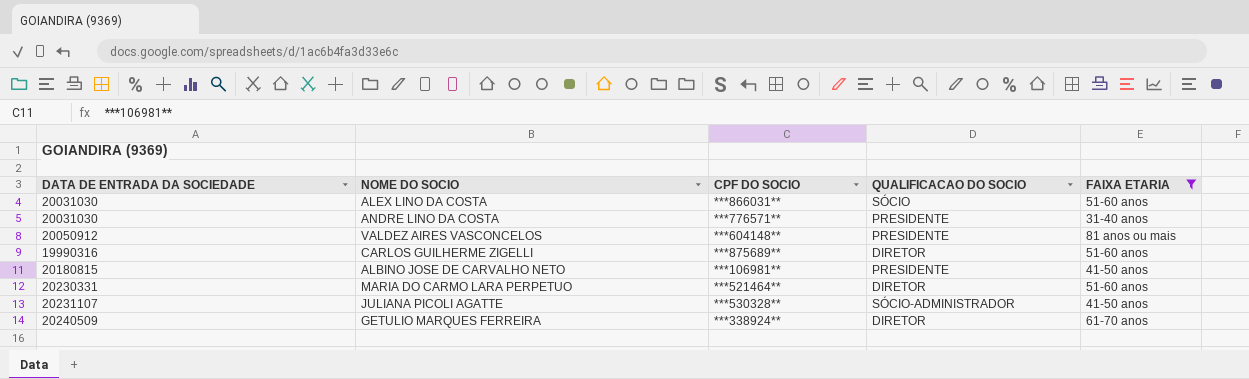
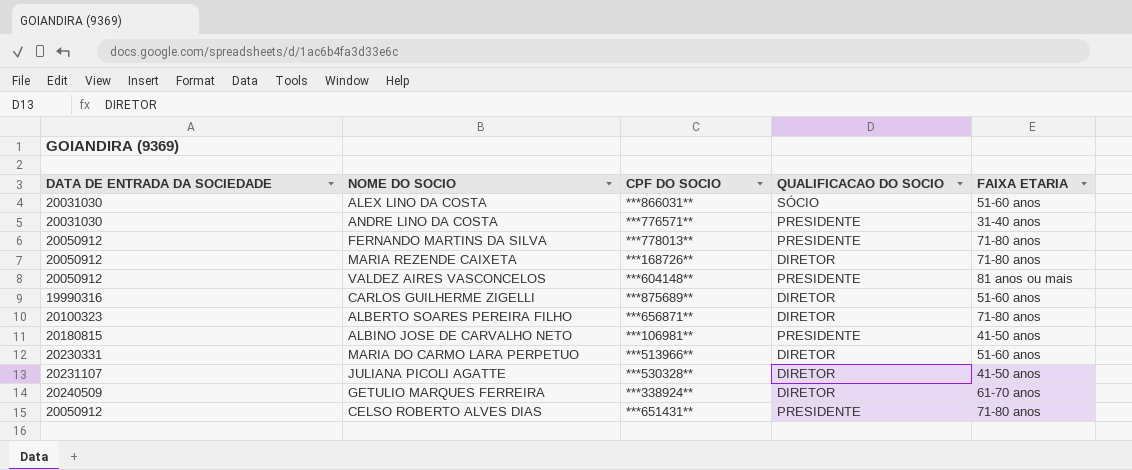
filter: FAIXA ETARIA != 71-80 anos -> none
MARIA DO CARMO LARA PERPETUO | CPF DO SOCIO: ***521464** -> ***513966**
JULIANA PICOLI AGATTE | QUALIFICACAO DO SOCIO: SÓCIO-ADMINISTRADOR -> DIRETOR

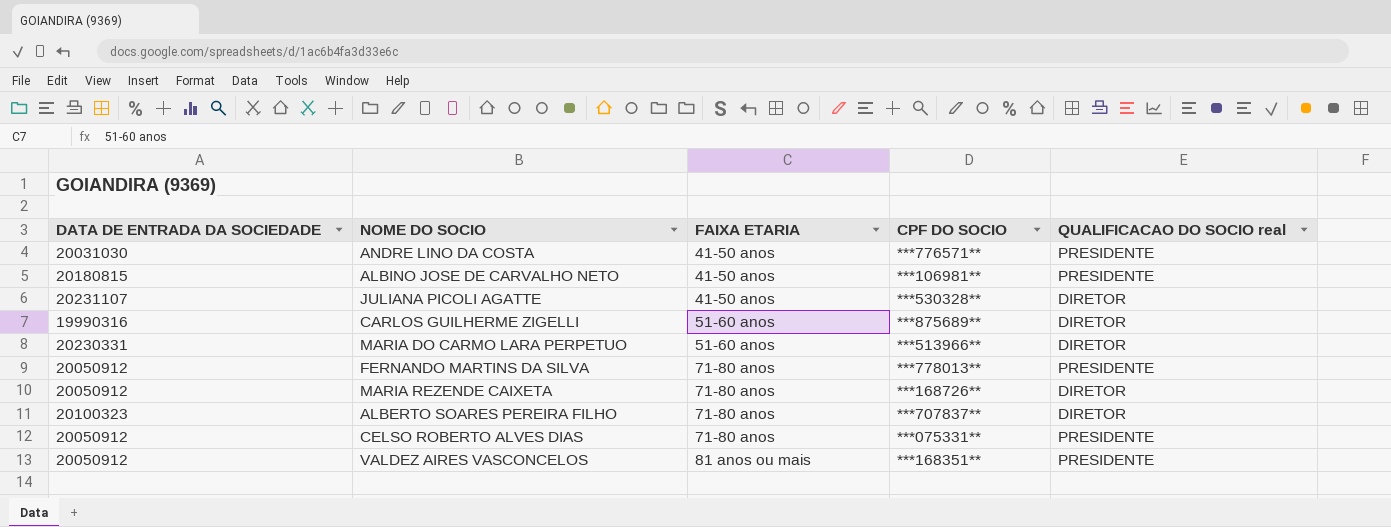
row order: none -> FAIXA ETARIA ascending
column FAIXA ETARIA | position: 5 -> 3
column name: QUALIFICACAO DO SOCIO -> QUALIFICACAO DO SOCIO real
row ALEX LINO DA COSTA: 20031030 | ***866031** | SÓCIO | 51-60 anos -> none
row GETULIO MARQUES FERREIRA: 20240509 | ***338924** | DIRETOR | 61-70 anos -> none
ANDRE LINO DA COSTA | FAIXA ETARIA: 31-40 anos -> 41-50 anos
ALBERTO SOARES PEREIRA FILHO | CPF DO SOCIO: ***656871** -> ***707837**
CELSO ROBERTO ALVES DIAS | CPF DO SOCIO: ***651431** -> ***075331**
VALDEZ AIRES VASCONCELOS | CPF DO SOCIO: ***604148** -> ***168351**

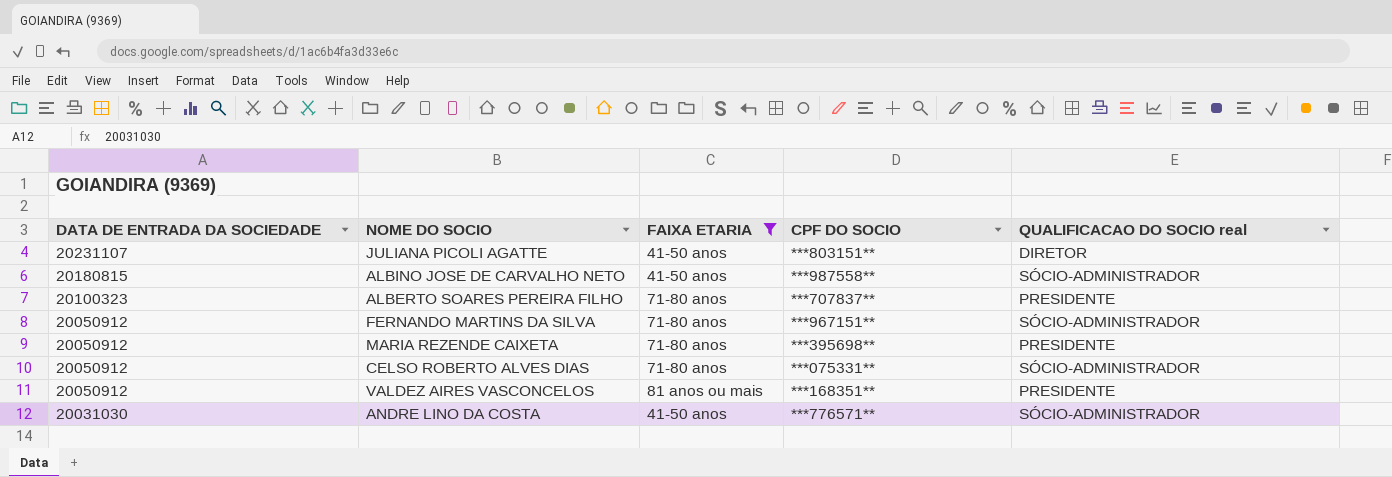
filter: none -> FAIXA ETARIA != 51-60 anos
row order: FAIXA ETARIA ascending -> DATA DE ENTRADA DA SOCIEDADE descending
JULIANA PICOLI AGATTE | CPF DO SOCIO: ***530328** -> ***803151**
ALBINO JOSE DE CARVALHO NETO | CPF DO SOCIO: ***106981** -> ***987558**
ALBINO JOSE DE CARVALHO NETO | QUALIFICACAO DO SOCIO real: PRESIDENTE -> SÓCIO-ADMINISTRADOR
ALBERTO SOARES PEREIRA FILHO | QUALIFICACAO DO SOCIO real: DIRETOR -> PRESIDENTE
FERNANDO MARTINS DA SILVA | CPF DO SOCIO: ***778013** -> ***967151**
FERNANDO MARTINS DA SILVA | QUALIFICACAO DO SOCIO real: PRESIDENTE -> SÓCIO-ADMINISTRADOR
MARIA REZENDE CAIXETA | CPF DO SOCIO: ***168726** -> ***395698**
MARIA REZENDE CAIXETA | QUALIFICACAO DO SOCIO real: DIRETOR -> PRESIDENTE
CELSO ROBERTO ALVES DIAS | QUALIFICACAO DO SOCIO real: PRESIDENTE -> SÓCIO-ADMINISTRADOR
ANDRE LINO DA COSTA | QUALIFICACAO DO SOCIO real: PRESIDENTE -> SÓCIO-ADMINISTRADOR

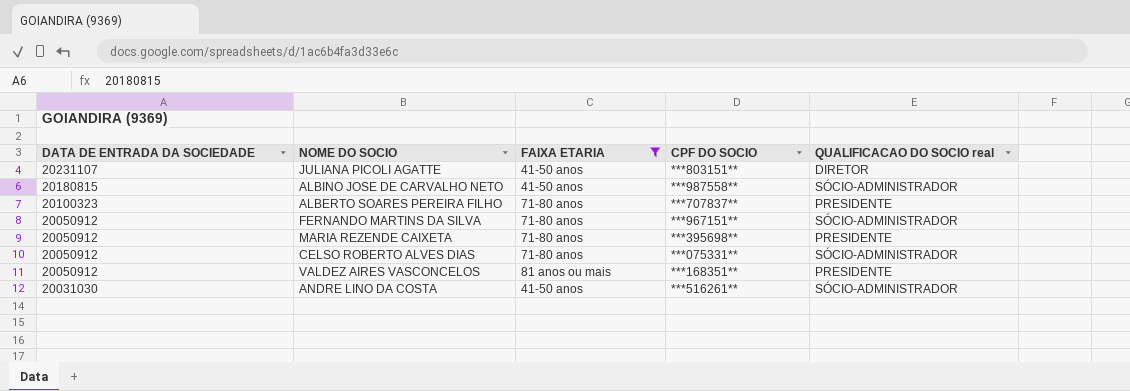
ANDRE LINO DA COSTA | CPF DO SOCIO: ***776571** -> ***516261**

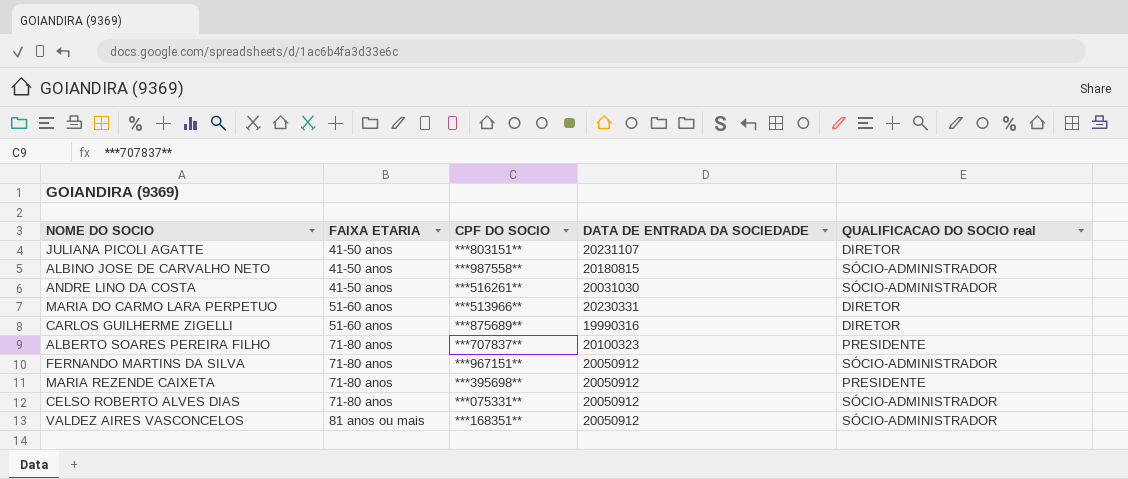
filter: FAIXA ETARIA != 51-60 anos -> none
row order: DATA DE ENTRADA DA SOCIEDADE descending -> FAIXA ETARIA ascending
column DATA DE ENTRADA DA SOCIEDADE | position: 1 -> 4
VALDEZ AIRES VASCONCELOS | QUALIFICACAO DO SOCIO real: PRESIDENTE -> SÓCIO-ADMINISTRADOR

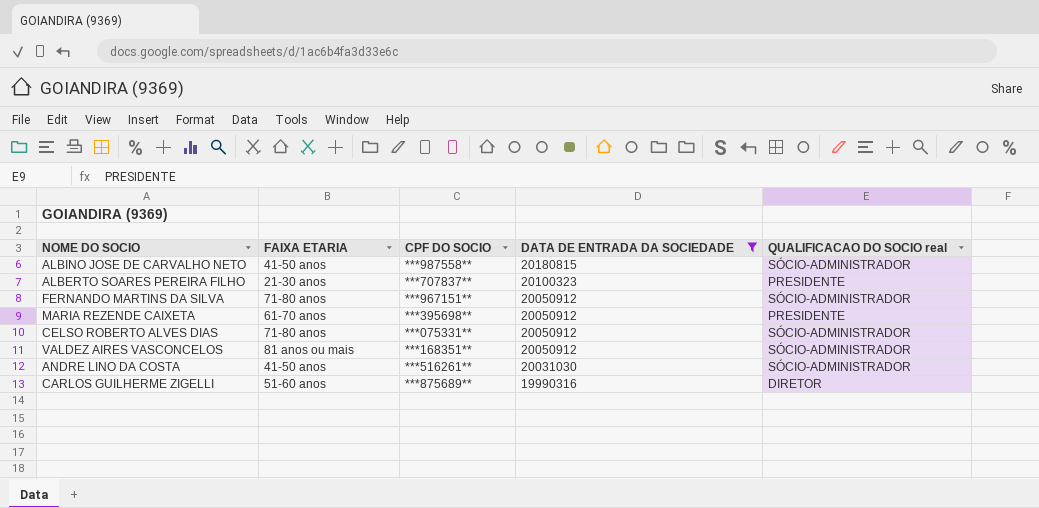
filter: none -> DATA DE ENTRADA DA SOCIEDADE <= 20180815
row order: FAIXA ETARIA ascending -> DATA DE ENTRADA DA SOCIEDADE descending
ALBERTO SOARES PEREIRA FILHO | FAIXA ETARIA: 71-80 anos -> 21-30 anos
MARIA REZENDE CAIXETA | FAIXA ETARIA: 71-80 anos -> 61-70 anos

